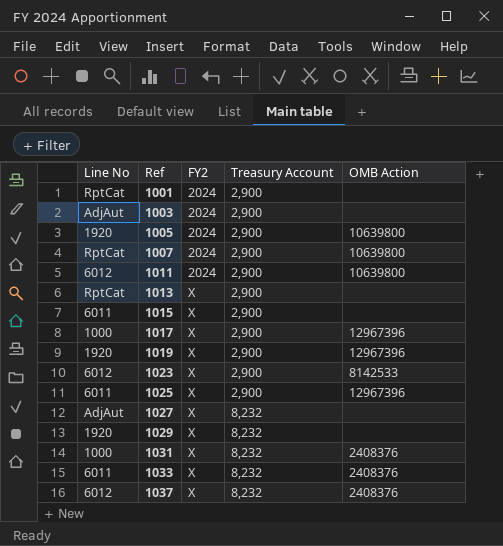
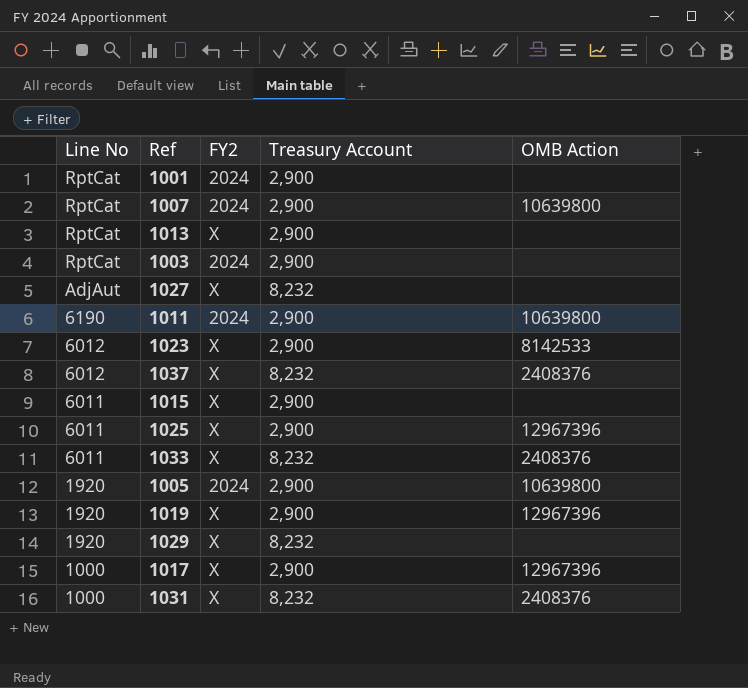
row order: Ref ascending -> Line No descending
1003 | Line No: AdjAut -> RptCat
1011 | Line No: 6012 -> 6190

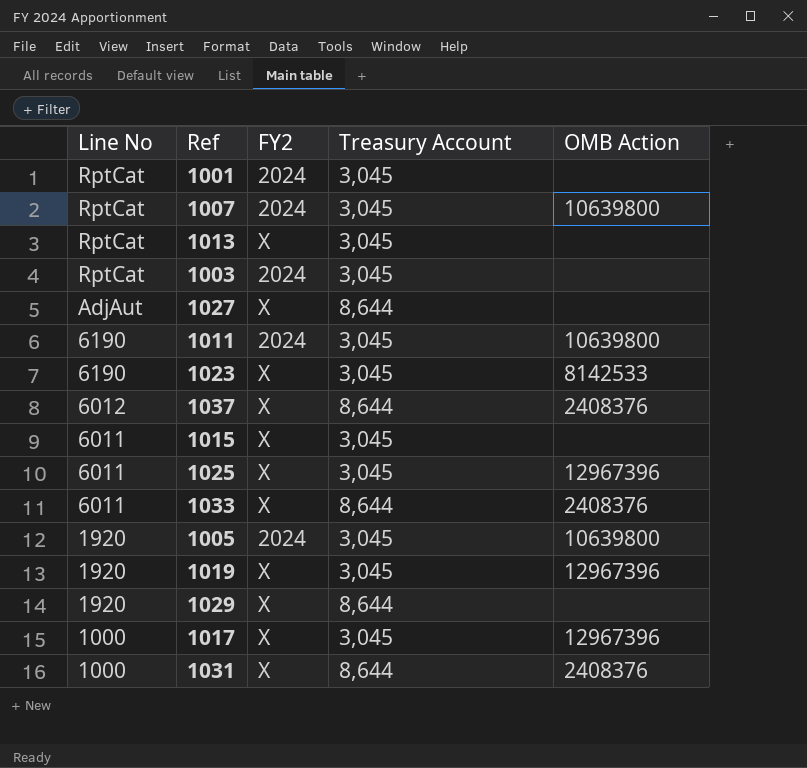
1001 | Treasury Account: 2,900 -> 3,045
1007 | Treasury Account: 2,900 -> 3,045
1013 | Treasury Account: 2,900 -> 3,045
1003 | Treasury Account: 2,900 -> 3,045
1027 | Treasury Account: 8,232 -> 8,644
1011 | Treasury Account: 2,900 -> 3,045
1023 | Line No: 6012 -> 6190
1023 | Treasury Account: 2,900 -> 3,045
1037 | Treasury Account: 8,232 -> 8,644
1015 | Treasury Account: 2,900 -> 3,045
1025 | Treasury Account: 2,900 -> 3,045
1033 | Treasury Account: 8,232 -> 8,644
1005 | Treasury Account: 2,900 -> 3,045
1019 | Treasury Account: 2,900 -> 3,045
1029 | Treasury Account: 8,232 -> 8,644
1017 | Treasury Account: 2,900 -> 3,045
1031 | Treasury Account: 8,232 -> 8,644

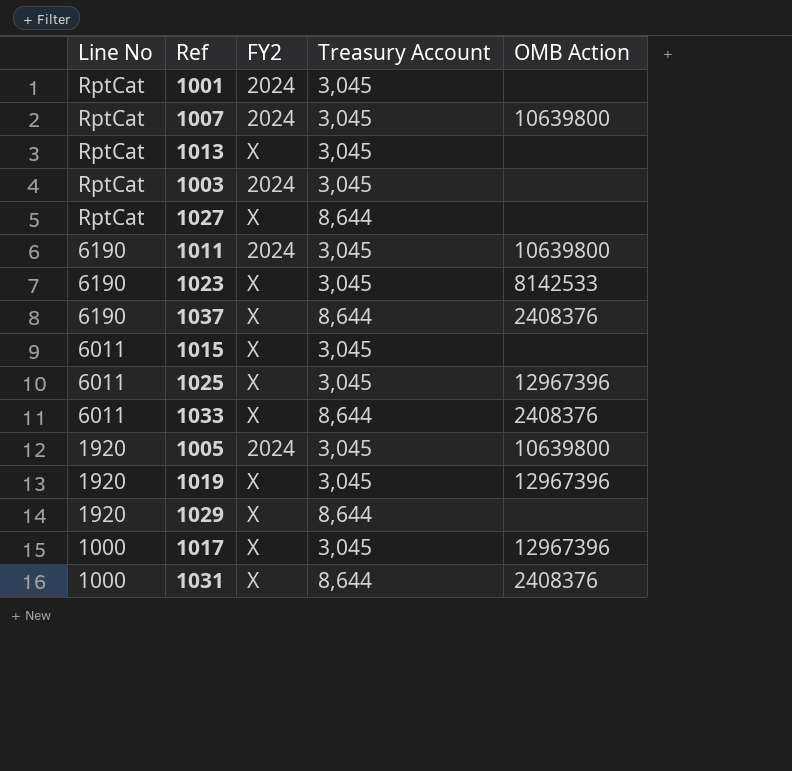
1027 | Line No: AdjAut -> RptCat
1037 | Line No: 6012 -> 6190

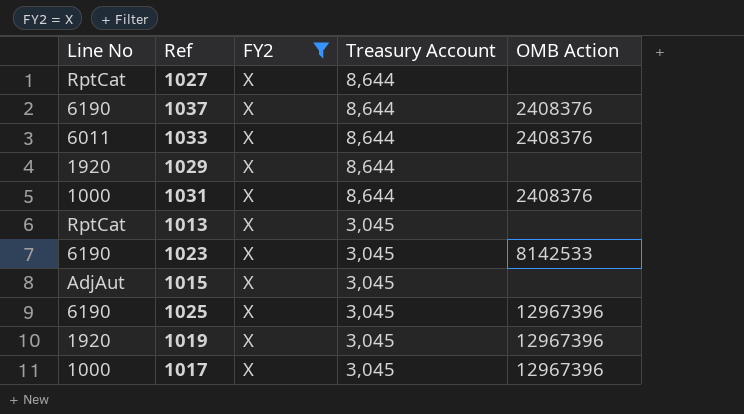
filter: none -> FY2 = X
row order: Line No descending -> Treasury Account descending
1015 | Line No: 6011 -> AdjAut
1025 | Line No: 6011 -> 6190

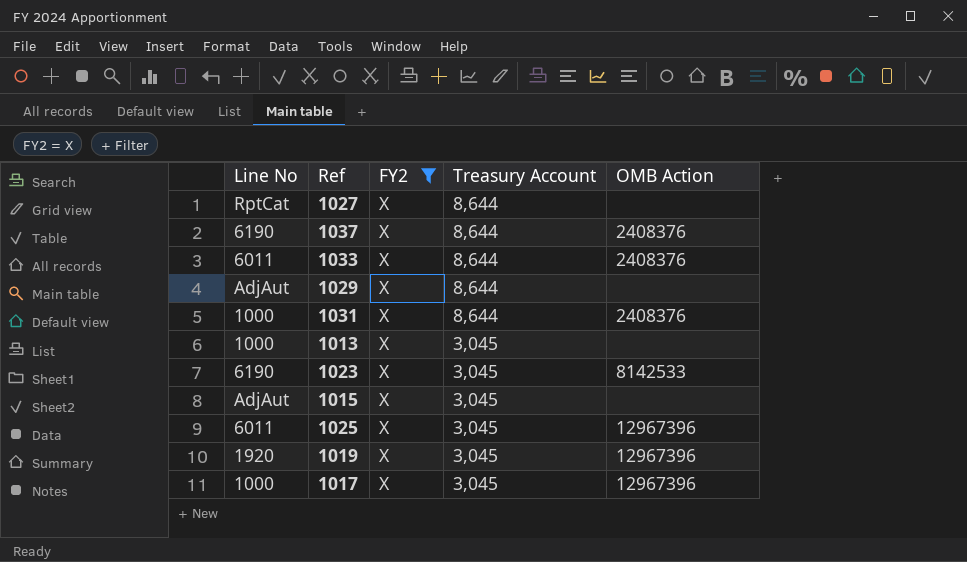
1029 | Line No: 1920 -> AdjAut
1013 | Line No: RptCat -> 1000
1025 | Line No: 6190 -> 6011

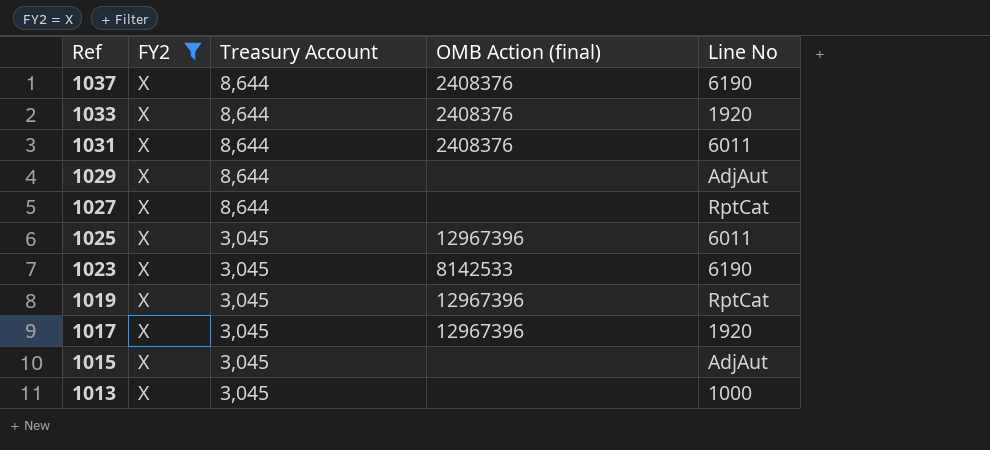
row order: Treasury Account descending -> Ref descending
column name: OMB Action -> OMB Action (final)
column Line No | position: 1 -> 5
1033 | Line No: 6011 -> 1920
1031 | Line No: 1000 -> 6011
1019 | Line No: 1920 -> RptCat
1017 | Line No: 1000 -> 1920

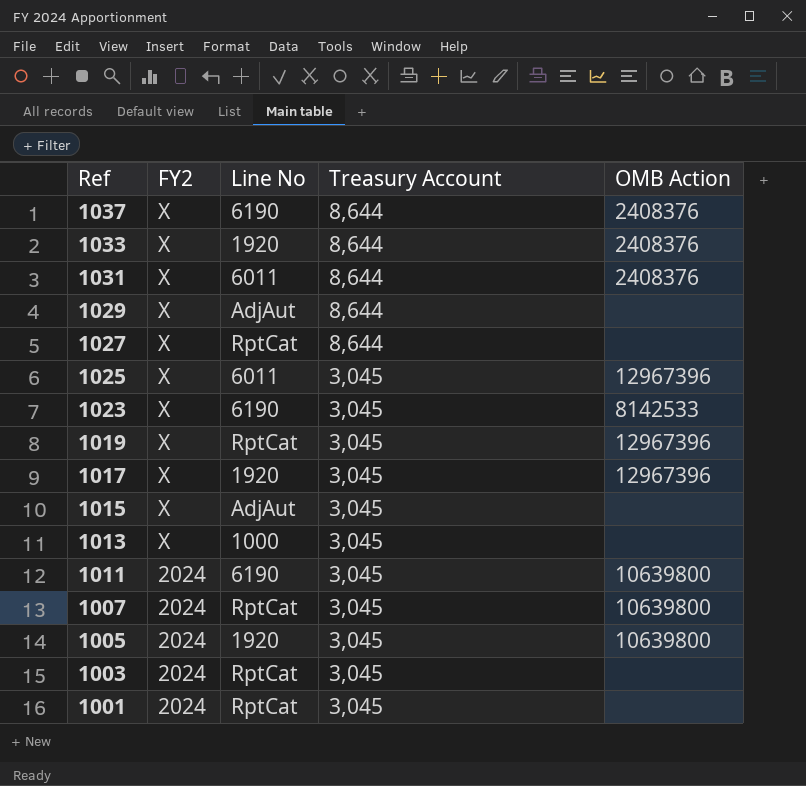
filter: FY2 = X -> none
column Line No | position: 5 -> 3
column name: OMB Action (final) -> OMB Action

